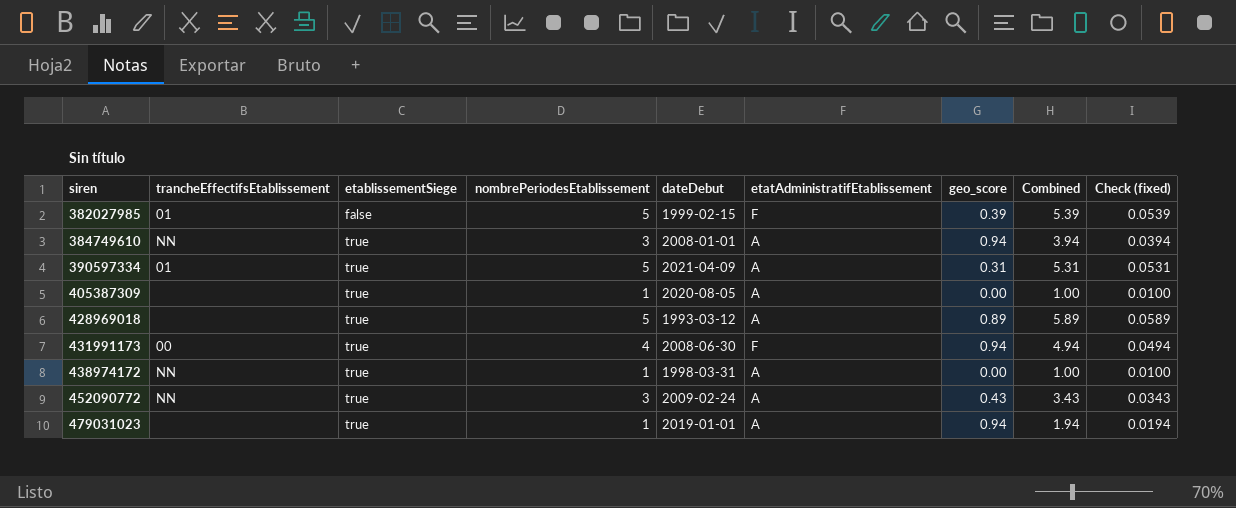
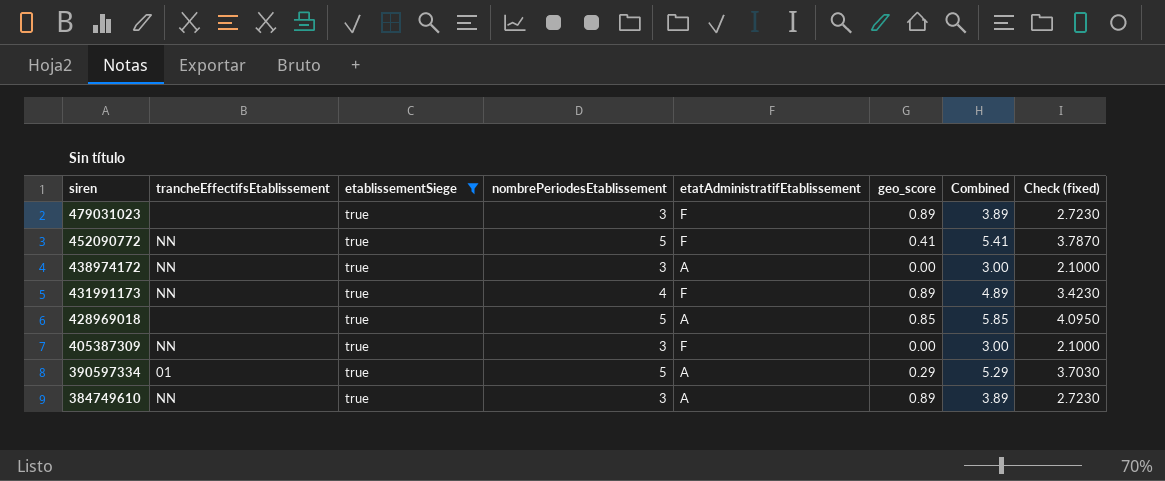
filter: none -> etablissementSiege = true
row order: siren ascending -> siren descending
column dateDebut | position: 5 -> none
column Check (fixed) | formula: [Combined] * 0.01 -> [Combined] * 0.7
479031023 | nombrePeriodesEtablissement: 1 -> 3
479031023 | etatAdministratifEtablissement: A -> F
479031023 | geo_score: 0.94 -> 0.89
479031023 | Combined: 1.94 -> 3.89
452090772 | nombrePeriodesEtablissement: 3 -> 5
452090772 | etatAdministratifEtablissement: A -> F
452090772 | geo_score: 0.43 -> 0.41
452090772 | Combined: 3.43 -> 5.41
438974172 | nombrePeriodesEtablissement: 1 -> 3
438974172 | Combined: 1.00 -> 3.00
431991173 | trancheEffectifsEtablissement: 00 -> NN
431991173 | geo_score: 0.94 -> 0.89
431991173 | Combined: 4.94 -> 4.89
428969018 | geo_score: 0.89 -> 0.85
428969018 | Combined: 5.89 -> 5.85
405387309 | trancheEffectifsEtablissement: none -> NN
405387309 | nombrePeriodesEtablissement: 1 -> 3
405387309 | etatAdministratifEtablissement: A -> F
405387309 | Combined: 1.00 -> 3.00
390597334 | geo_score: 0.31 -> 0.29
390597334 | Combined: 5.31 -> 5.29
384749610 | geo_score: 0.94 -> 0.89
384749610 | Combined: 3.94 -> 3.89

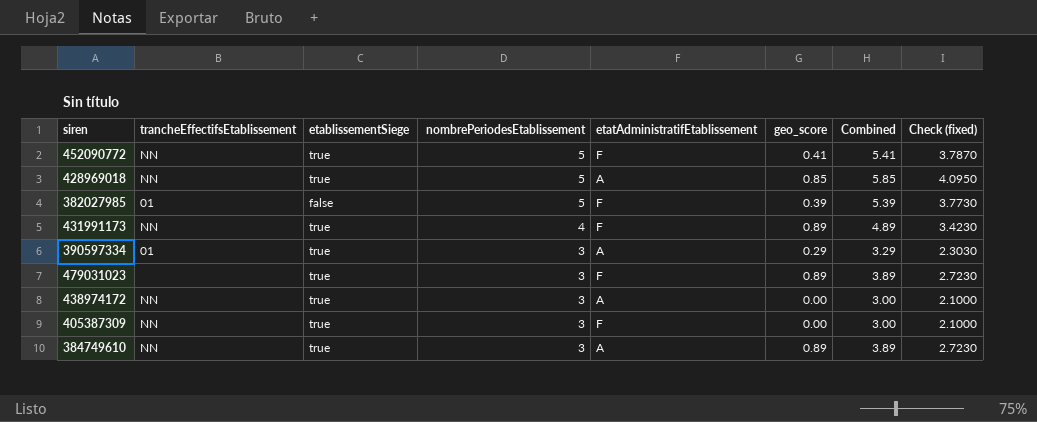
filter: etablissementSiege = true -> none
row order: siren descending -> nombrePeriodesEtablissement descending
428969018 | trancheEffectifsEtablissement: none -> NN
390597334 | nombrePeriodesEtablissement: 5 -> 3
390597334 | Combined: 5.29 -> 3.29
390597334 | Check (fixed): 3.7030 -> 2.3030

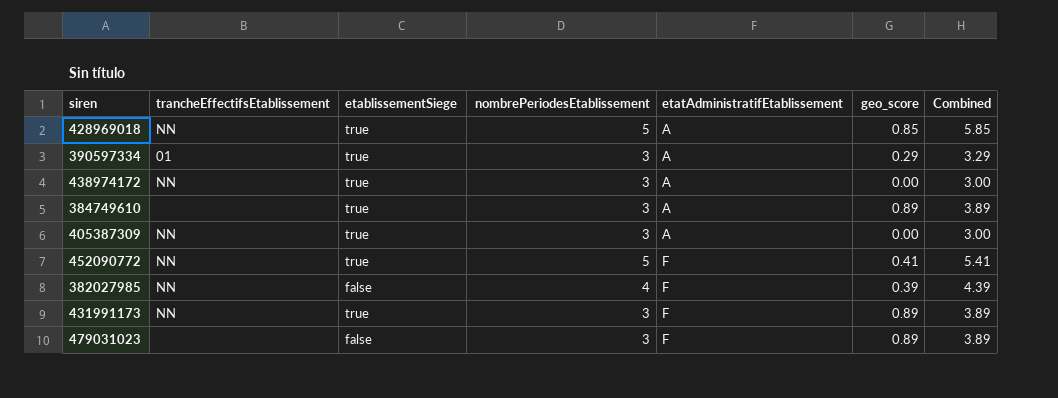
row order: nombrePeriodesEtablissement descending -> etatAdministratifEtablissement ascending
column Check (fixed) | formula: [Combined] * 0.7 -> none
384749610 | trancheEffectifsEtablissement: NN -> none
405387309 | etatAdministratifEtablissement: F -> A
382027985 | trancheEffectifsEtablissement: 01 -> NN
382027985 | nombrePeriodesEtablissement: 5 -> 4
382027985 | Combined: 5.39 -> 4.39
431991173 | nombrePeriodesEtablissement: 4 -> 3
431991173 | Combined: 4.89 -> 3.89
479031023 | etablissementSiege: true -> false

